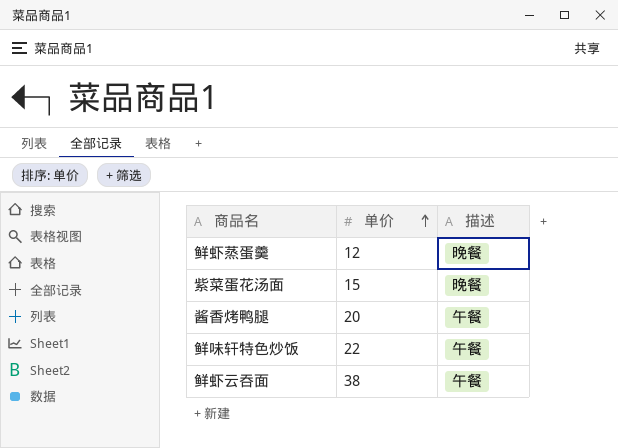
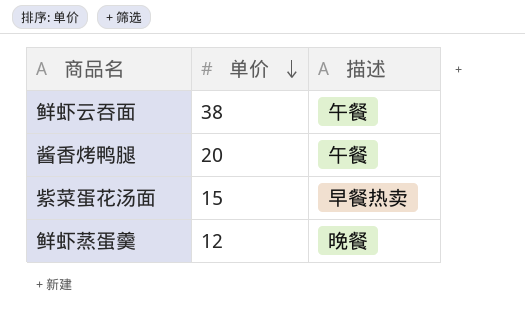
row order: 单价 ascending -> 单价 descending
row 鲜味轩特色炒饭: 22 | 午餐 -> none
紫菜蛋花汤面 | 描述: 晚餐 -> 早餐热卖

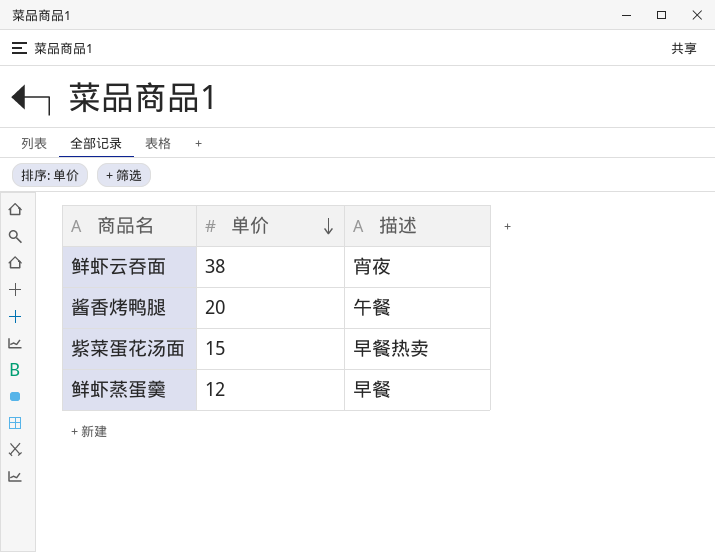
鲜虾云吞面 | 描述: 午餐 -> 宵夜
鲜虾蒸蛋羹 | 描述: 晚餐 -> 早餐

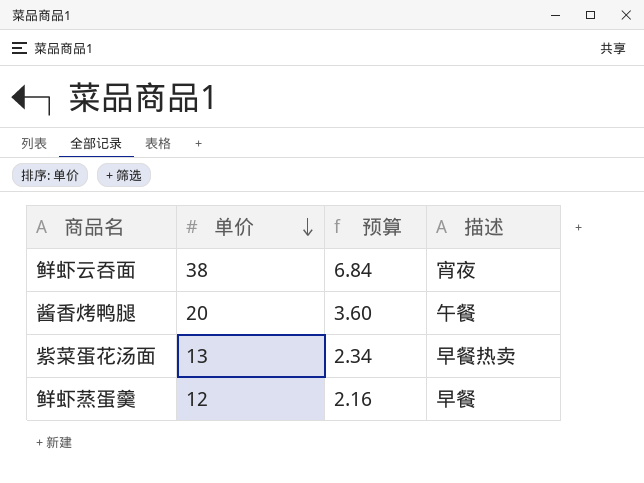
column 预算 | formula: none -> [单价] * 0.18
紫菜蛋花汤面 | 单价: 15 -> 13

